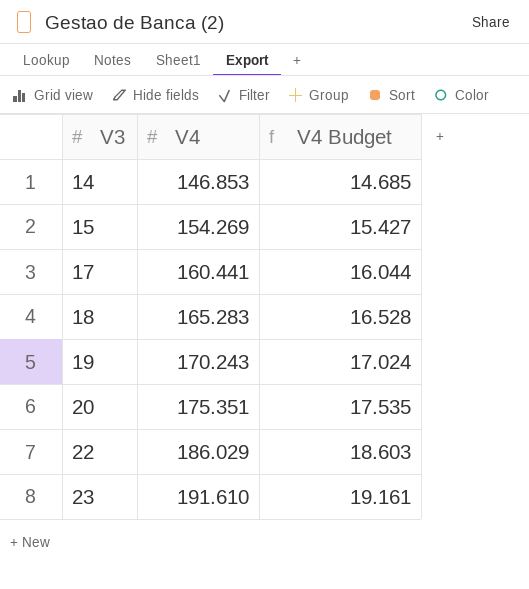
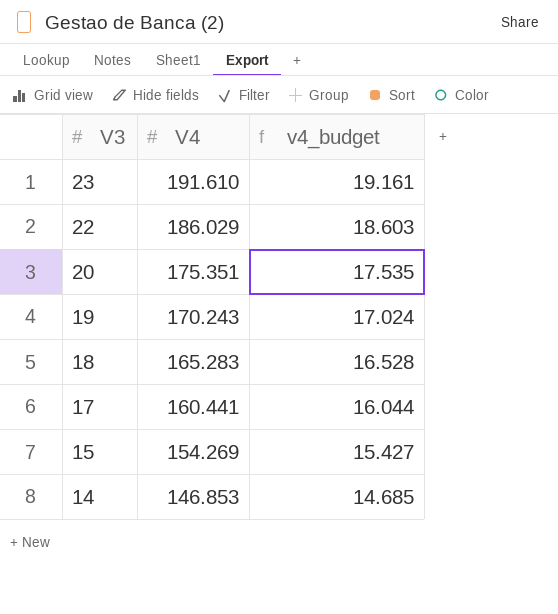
row order: V3 ascending -> V3 descending
column name: V4 Budget -> v4_budget

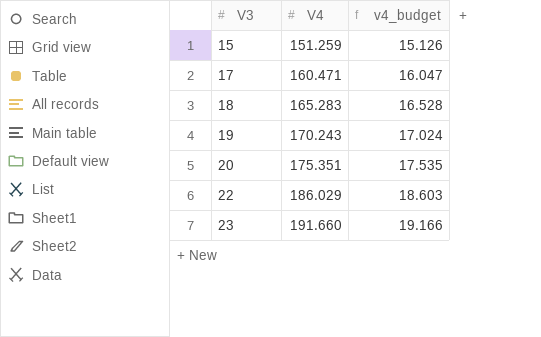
row order: V3 descending -> V3 ascending
row 14: 146.853 | 14.685 -> none
15 | V4: 154.269 -> 151.259
15 | v4_budget: 15.427 -> 15.126
17 | V4: 160.441 -> 160.471
17 | v4_budget: 16.044 -> 16.047
23 | V4: 191.610 -> 191.660
23 | v4_budget: 19.161 -> 19.166

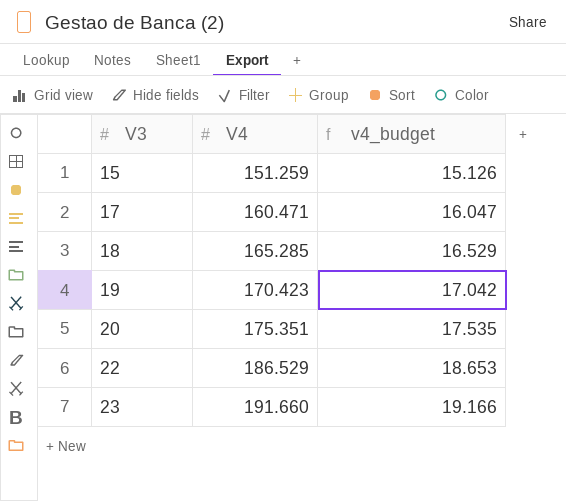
18 | V4: 165.283 -> 165.285
18 | v4_budget: 16.528 -> 16.529
19 | V4: 170.243 -> 170.423
19 | v4_budget: 17.024 -> 17.042
22 | V4: 186.029 -> 186.529
22 | v4_budget: 18.603 -> 18.653

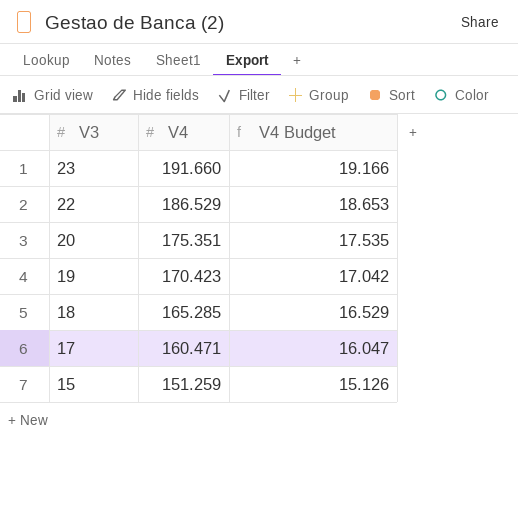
row order: V3 ascending -> V3 descending
column name: v4_budget -> V4 Budget

